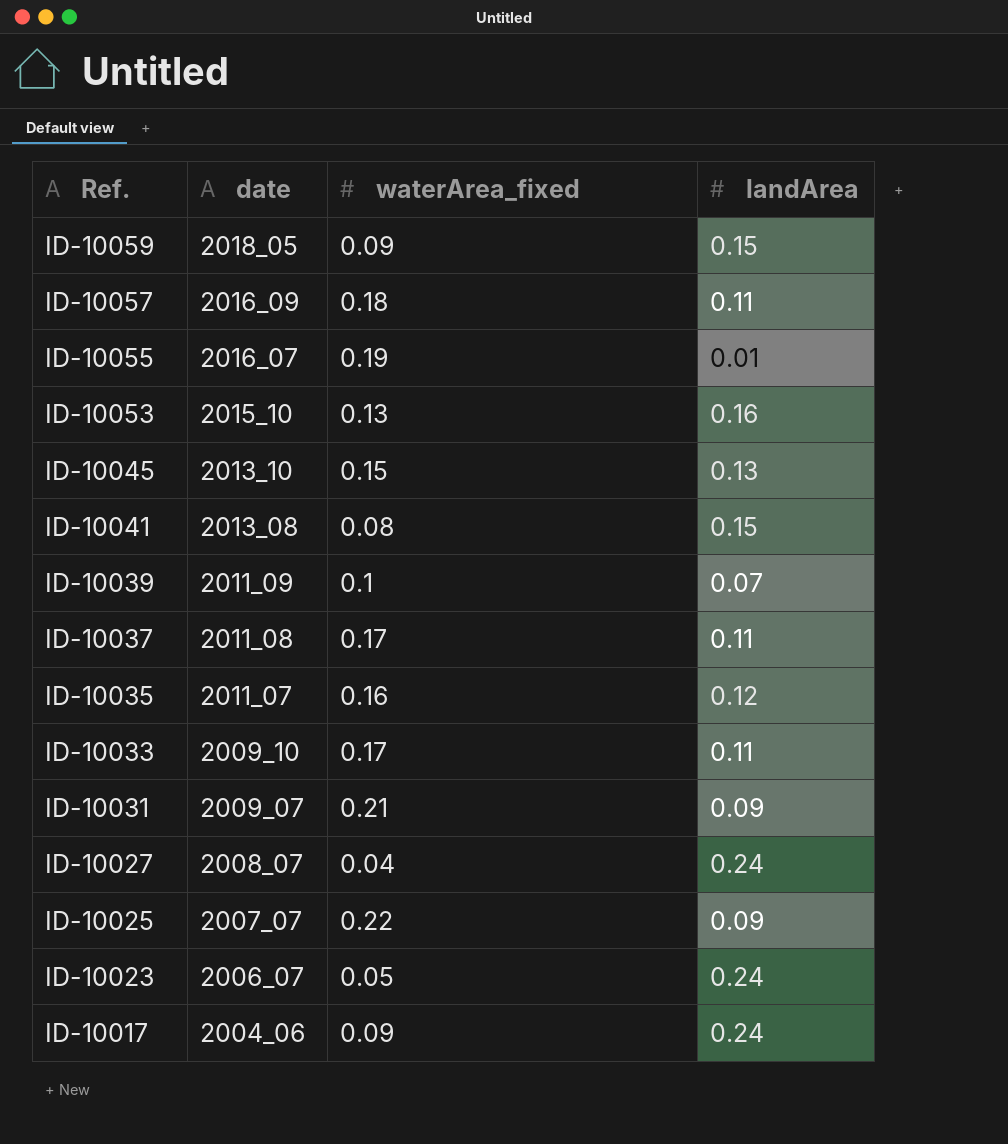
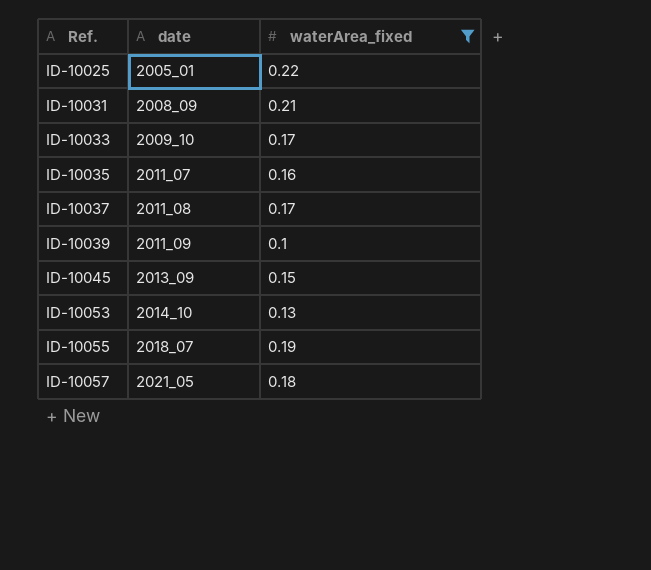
filter: none -> waterArea_fixed >= 0.1
row order: Ref. descending -> Ref. ascending
column landArea | position: 4 -> none
ID-10025 | date: 2007_07 -> 2005_01
ID-10031 | date: 2009_07 -> 2008_09
ID-10045 | date: 2013_10 -> 2013_09
ID-10053 | date: 2015_10 -> 2014_10
ID-10055 | date: 2016_07 -> 2018_07
ID-10057 | date: 2016_09 -> 2021_05

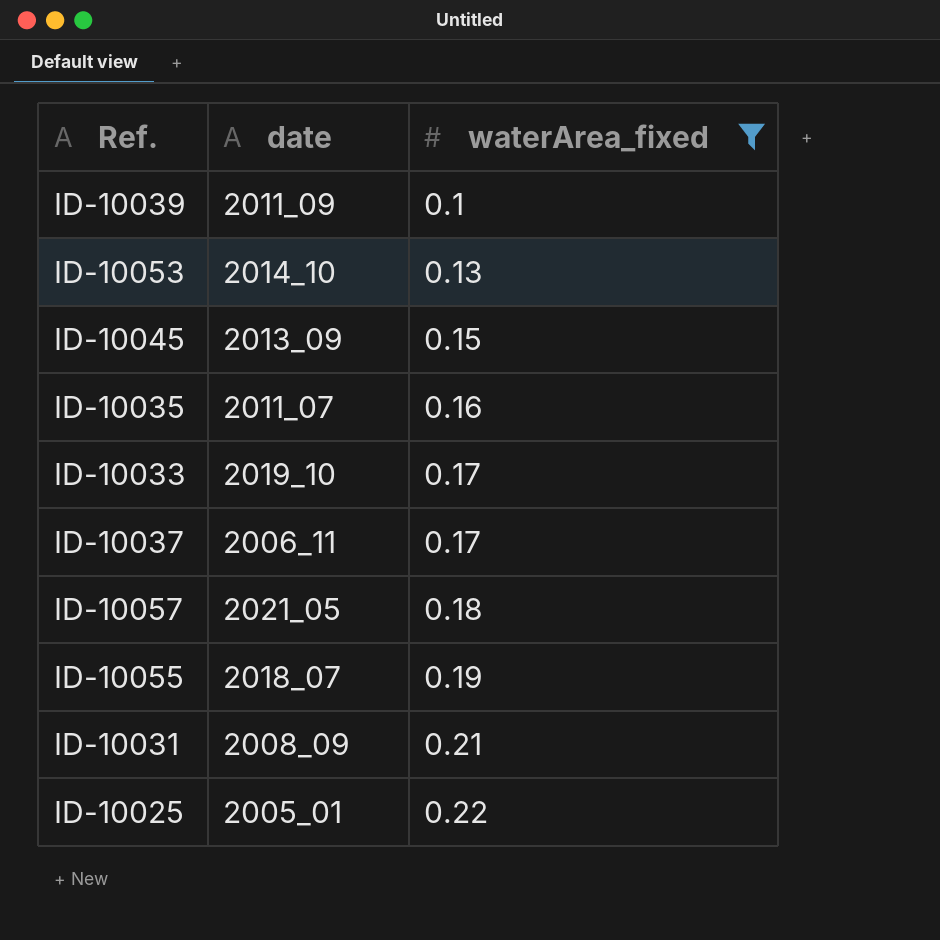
row order: Ref. ascending -> waterArea_fixed ascending
ID-10033 | date: 2009_10 -> 2019_10
ID-10037 | date: 2011_08 -> 2006_11

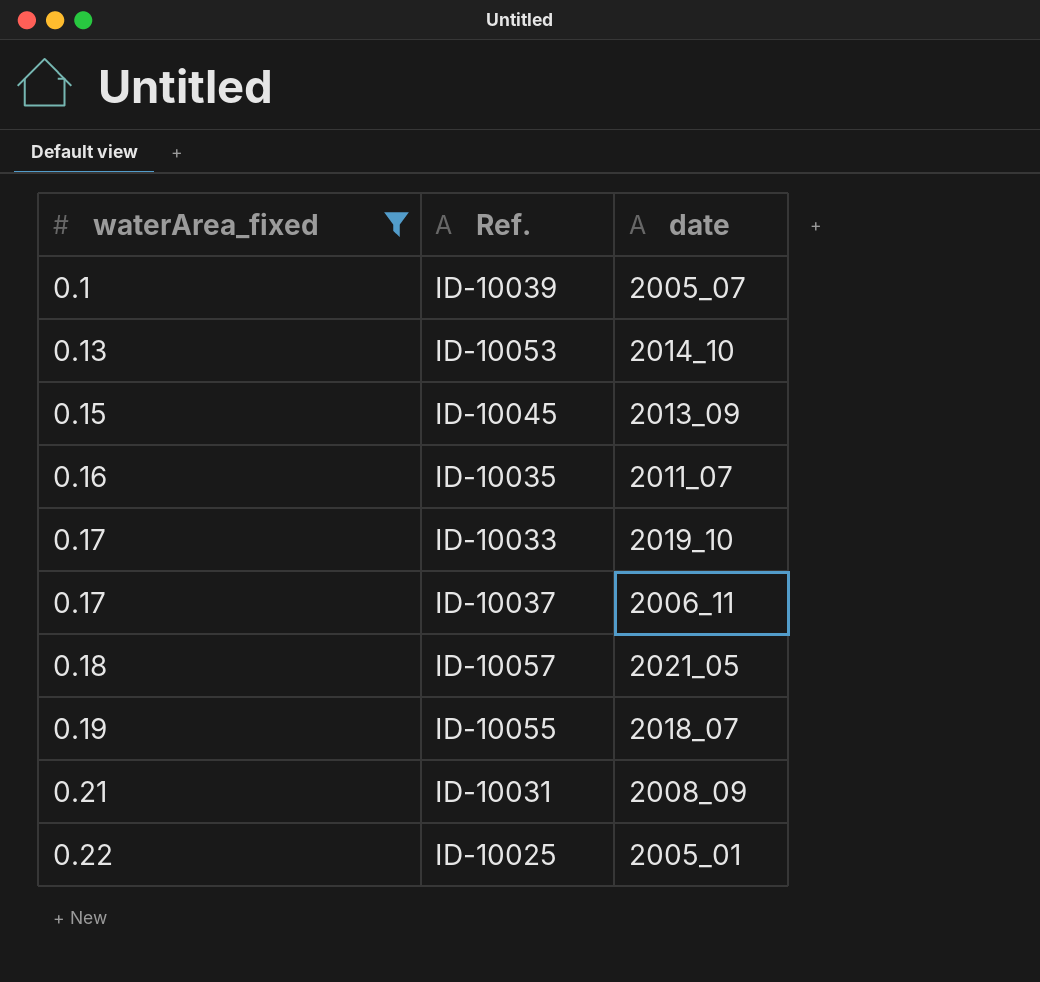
column waterArea_fixed | position: 3 -> 1
ID-10039 | date: 2011_09 -> 2005_07

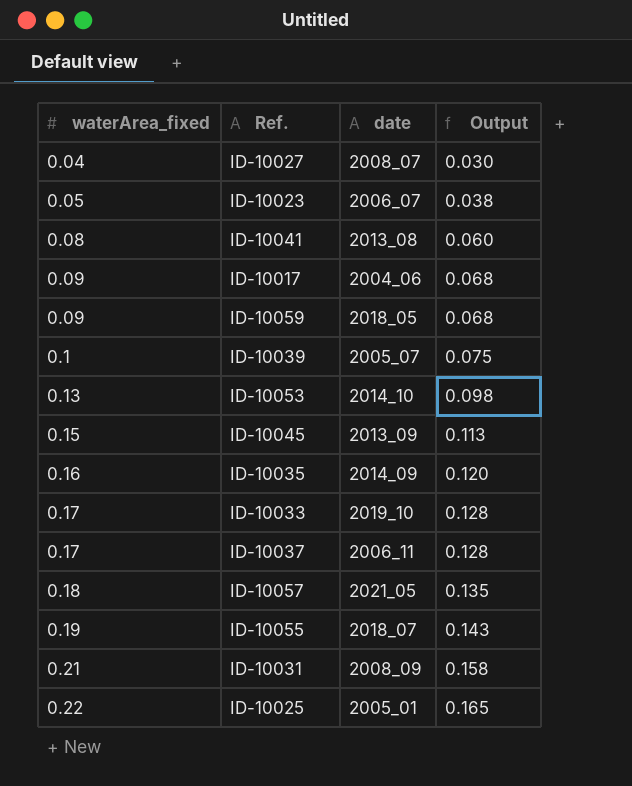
filter: waterArea_fixed >= 0.1 -> none
column Output | formula: none -> [waterArea_fixed] * 0.75
ID-10035 | date: 2011_07 -> 2014_09

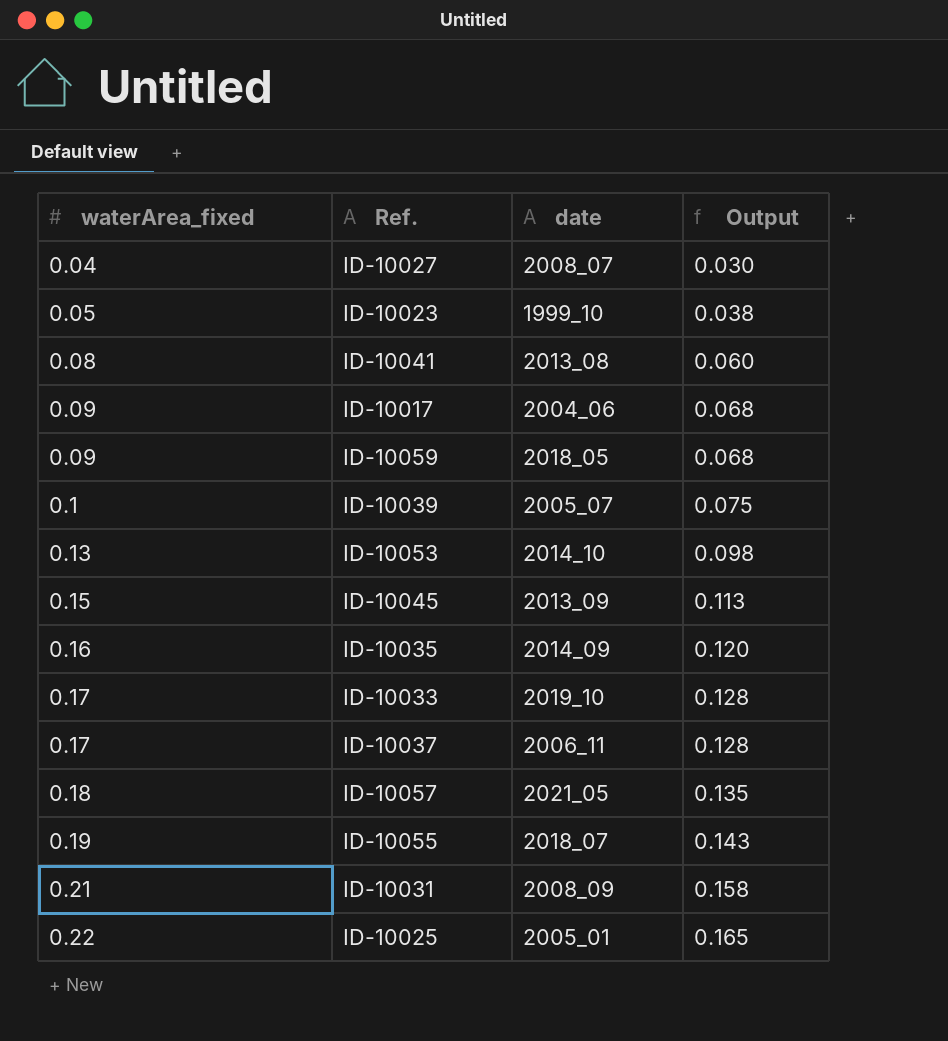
ID-10023 | date: 2006_07 -> 1999_10

